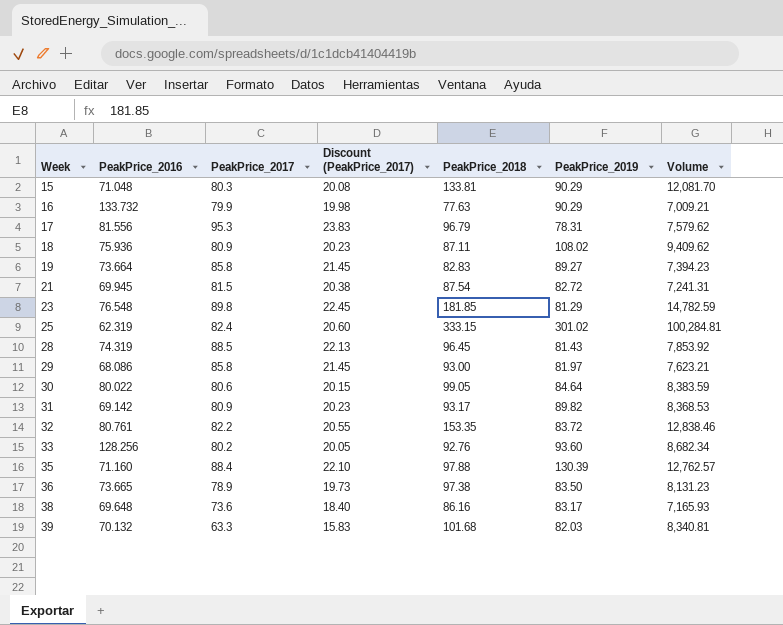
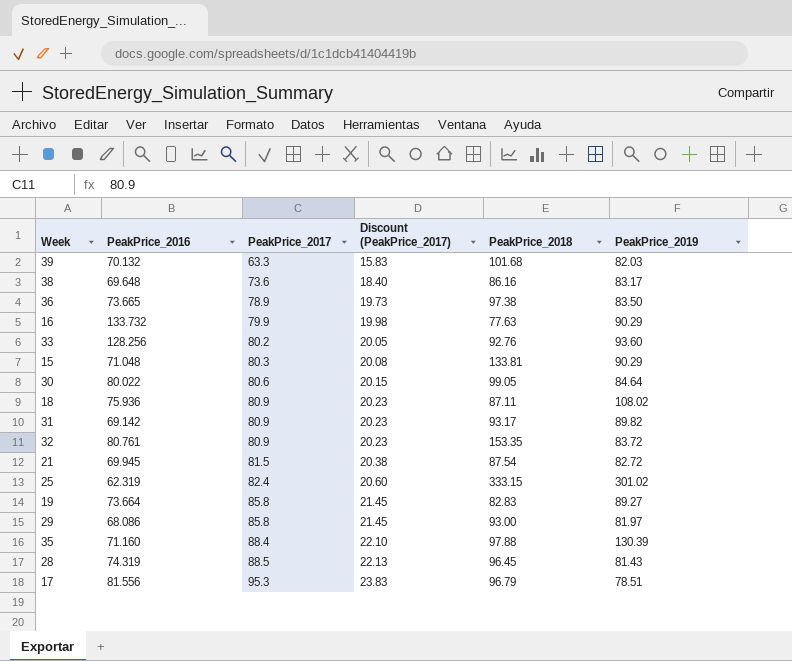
row order: Week ascending -> PeakPrice_2017 ascending
column Volume | formula: [PeakPrice_2018] * [PeakPrice_2019] -> none
row 23: 76.548 | 89.8 | 22.45 | 181.85 | 81.29 | 14,782.59 -> none
32 | PeakPrice_2017: 82.2 -> 80.9
32 | Discount (PeakPrice_2017): 20.55 -> 20.23
17 | PeakPrice_2019: 78.31 -> 78.51

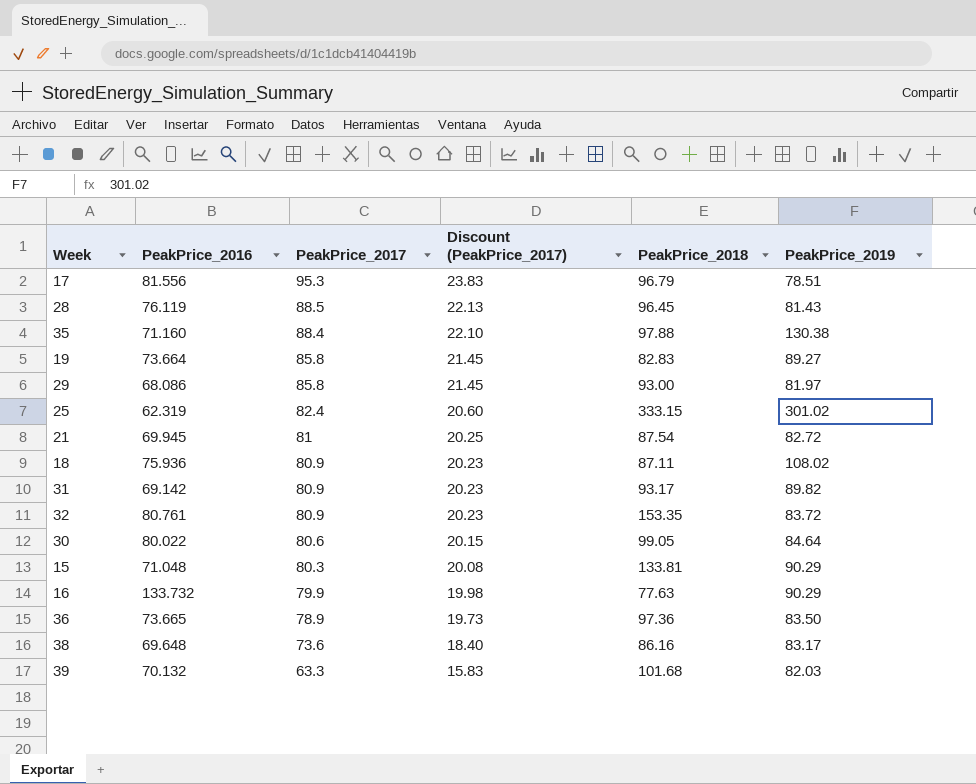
row order: PeakPrice_2017 ascending -> PeakPrice_2017 descending
row 33: 128.256 | 80.2 | 20.05 | 92.76 | 93.60 -> none
28 | PeakPrice_2016: 74.319 -> 76.119
35 | PeakPrice_2019: 130.39 -> 130.38
21 | PeakPrice_2017: 81.5 -> 81
21 | Discount (PeakPrice_2017): 20.38 -> 20.25
36 | PeakPrice_2018: 97.38 -> 97.36

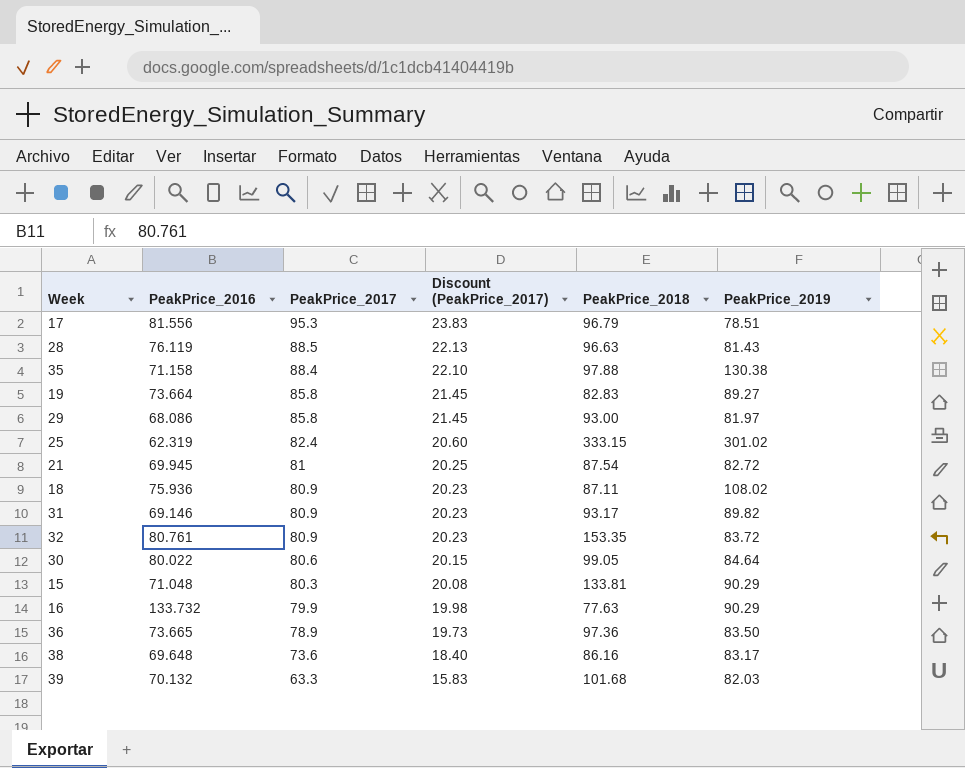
28 | PeakPrice_2018: 96.45 -> 96.63
35 | PeakPrice_2016: 71.160 -> 71.158
31 | PeakPrice_2016: 69.142 -> 69.146

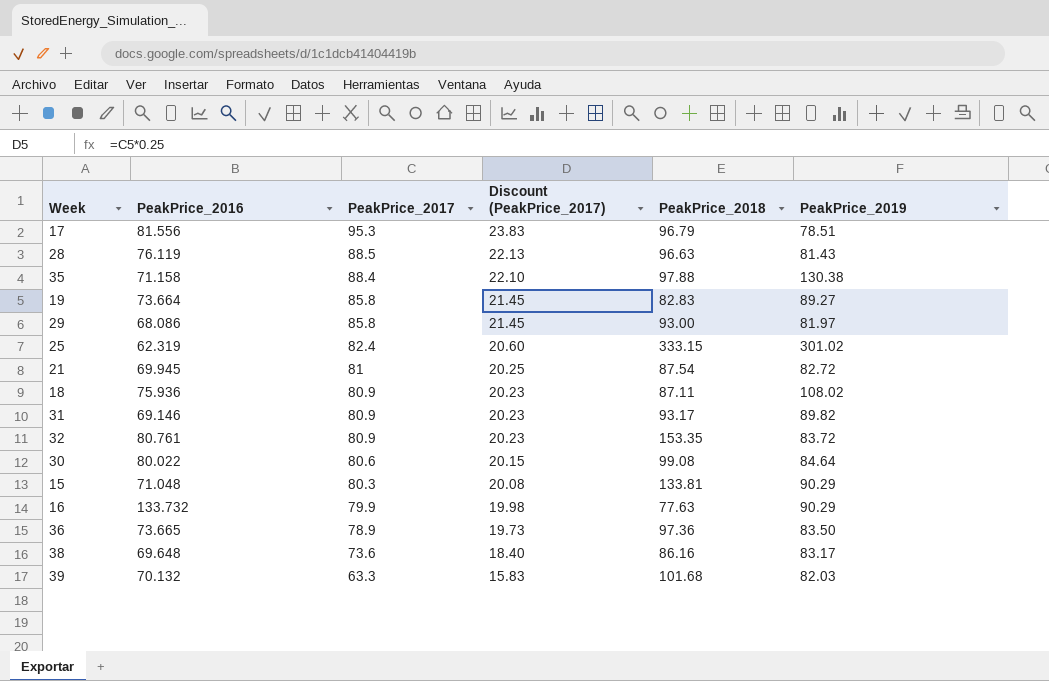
30 | PeakPrice_2018: 99.05 -> 99.08

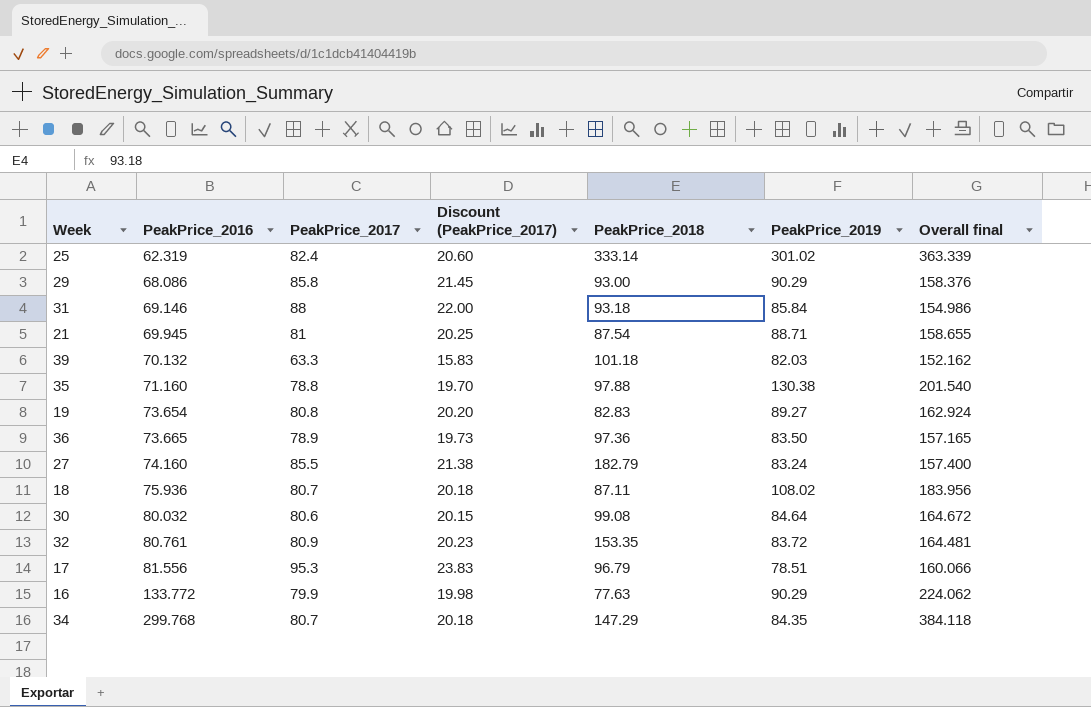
row order: PeakPrice_2017 descending -> PeakPrice_2016 ascending
column Overall final | formula: none -> [PeakPrice_2016] + [PeakPrice_2019]
row 28: 76.119 | 88.5 | 22.13 | 96.63 | 81.43 -> none
row 15: 71.048 | 80.3 | 20.08 | 133.81 | 90.29 -> none
row 38: 69.648 | 73.6 | 18.40 | 86.16 | 83.17 -> none
25 | PeakPrice_2018: 333.15 -> 333.14
29 | PeakPrice_2019: 81.97 -> 90.29
31 | PeakPrice_2017: 80.9 -> 88
31 | Discount (PeakPrice_2017): 20.23 -> 22.00
31 | PeakPrice_2018: 93.17 -> 93.18
31 | PeakPrice_2019: 89.82 -> 85.84
21 | PeakPrice_2019: 82.72 -> 88.71
39 | PeakPrice_2018: 101.68 -> 101.18
35 | PeakPrice_2016: 71.158 -> 71.160
35 | PeakPrice_2017: 88.4 -> 78.8
35 | Discount (PeakPrice_2017): 22.10 -> 19.70
19 | PeakPrice_2016: 73.664 -> 73.654
19 | PeakPrice_2017: 85.8 -> 80.8
19 | Discount (PeakPrice_2017): 21.45 -> 20.20
row 27: none -> 74.160 | 85.5 | 21.38 | 182.79 | 83.24 | 157.400
18 | PeakPrice_2017: 80.9 -> 80.7
18 | Discount (PeakPrice_2017): 20.23 -> 20.18
30 | PeakPrice_2016: 80.022 -> 80.032
16 | PeakPrice_2016: 133.732 -> 133.772
row 34: none -> 299.768 | 80.7 | 20.18 | 147.29 | 84.35 | 384.118

